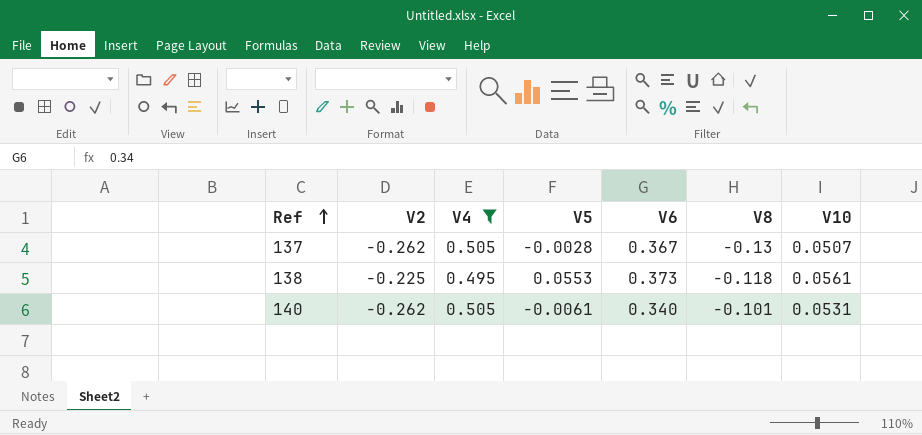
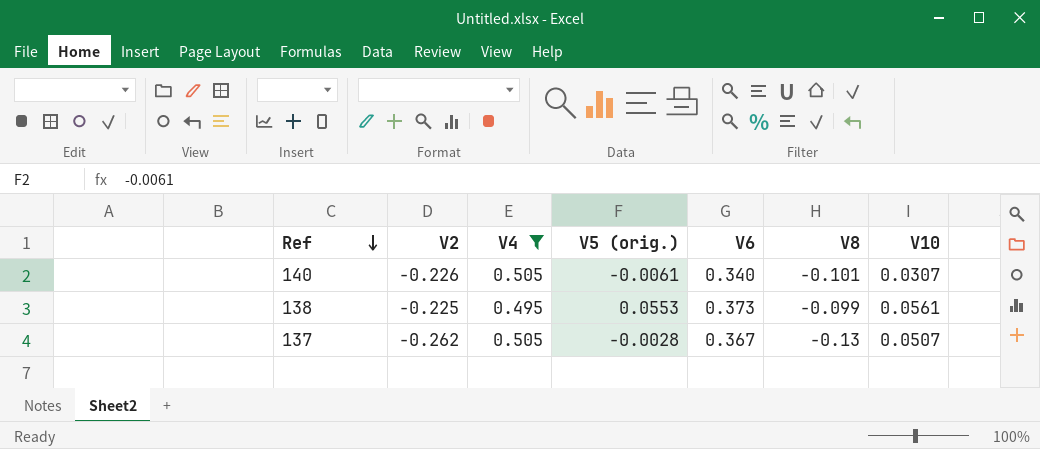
row order: Ref ascending -> Ref descending
column name: V5 -> V5 (orig.)
140 | V2: -0.262 -> -0.226
140 | V10: 0.0531 -> 0.0307
138 | V8: -0.118 -> -0.099

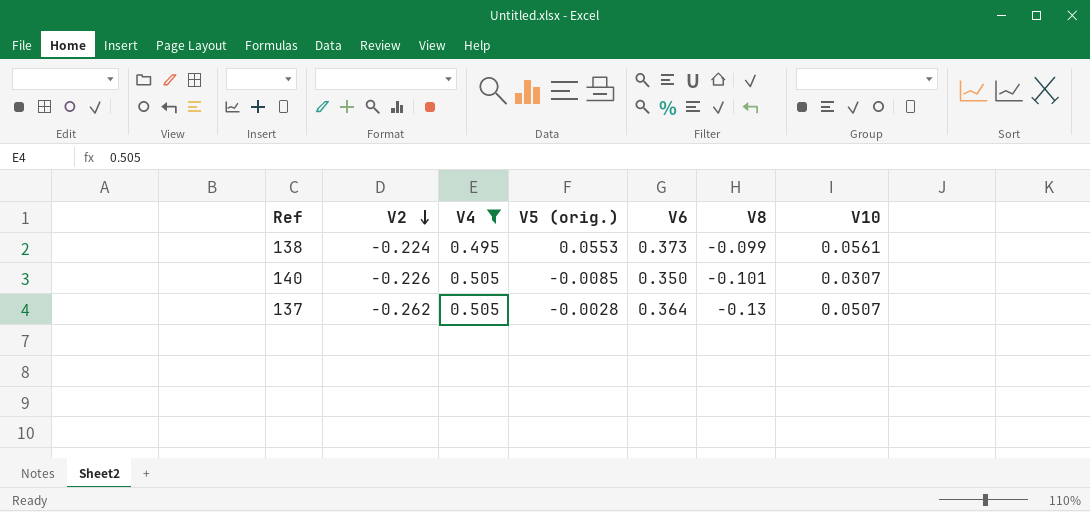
row order: Ref descending -> V2 descending
138 | V2: -0.225 -> -0.224
140 | V5 (orig.): -0.0061 -> -0.0085
140 | V6: 0.340 -> 0.350
137 | V6: 0.367 -> 0.364

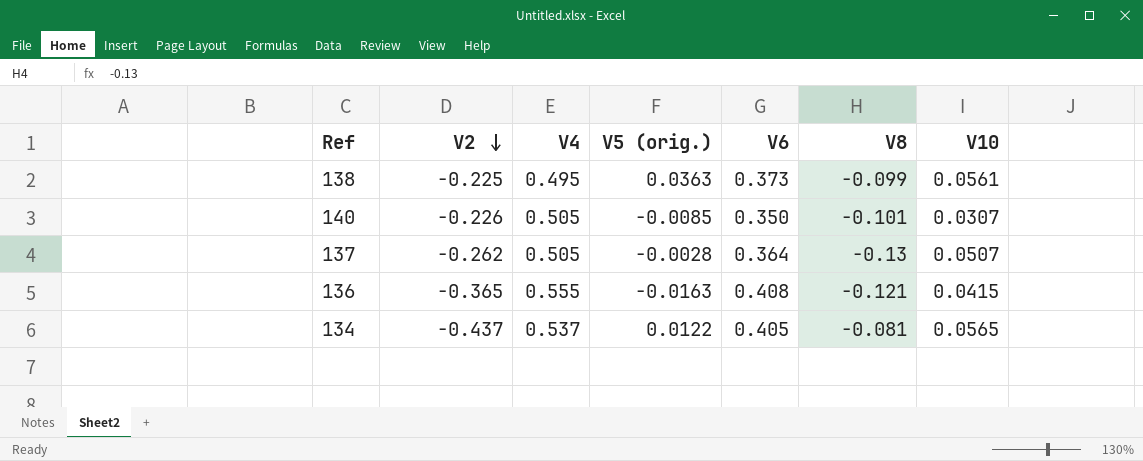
filter: V4 <= 0.505 -> none
138 | V2: -0.224 -> -0.225
138 | V5 (orig.): 0.0553 -> 0.0363

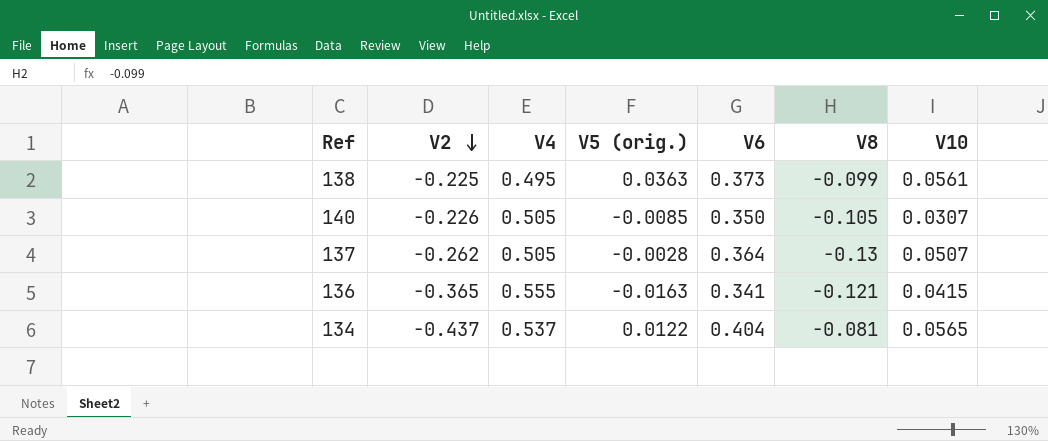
140 | V8: -0.101 -> -0.105
136 | V6: 0.408 -> 0.341
134 | V6: 0.405 -> 0.404

